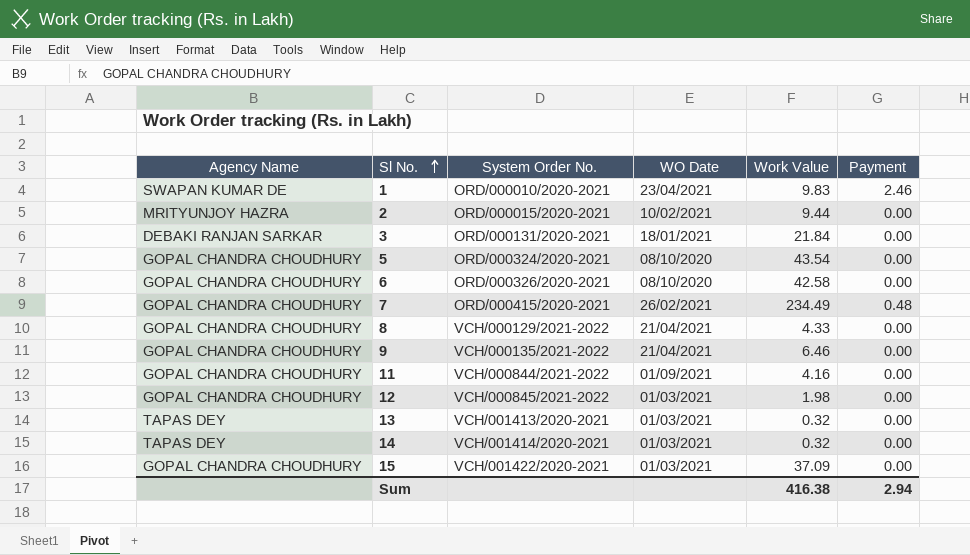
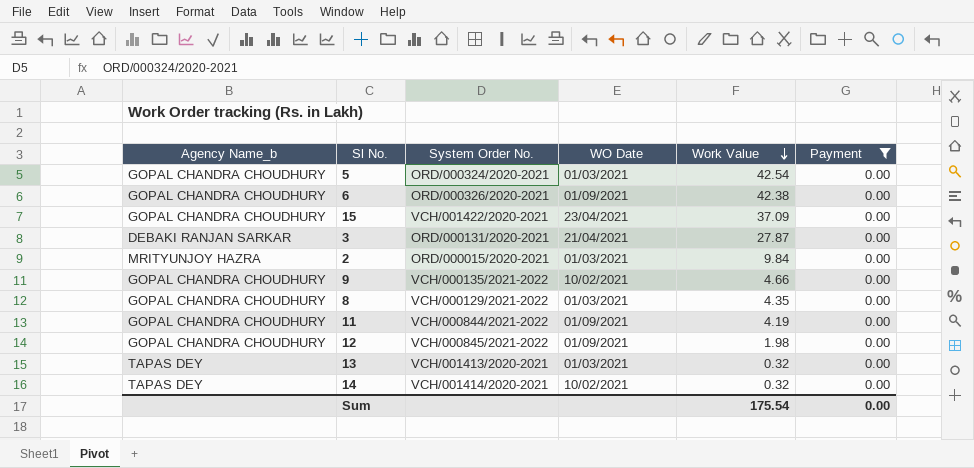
filter: none -> Payment = 0.00
row order: Sl No. ascending -> Work Value descending
column name: Agency Name -> Agency Name_b
5 | WO Date: 08/10/2020 -> 01/03/2021
5 | Work Value: 43.54 -> 42.54
6 | WO Date: 08/10/2020 -> 01/09/2021
6 | Work Value: 42.58 -> 42.38
15 | WO Date: 01/03/2021 -> 23/04/2021
3 | WO Date: 18/01/2021 -> 21/04/2021
3 | Work Value: 21.84 -> 27.87
2 | WO Date: 10/02/2021 -> 01/03/2021
2 | Work Value: 9.44 -> 9.84
9 | WO Date: 21/04/2021 -> 10/02/2021
9 | Work Value: 6.46 -> 4.66
8 | WO Date: 21/04/2021 -> 01/03/2021
8 | Work Value: 4.33 -> 4.35
11 | Work Value: 4.16 -> 4.19
12 | WO Date: 01/03/2021 -> 01/09/2021
14 | WO Date: 01/03/2021 -> 10/02/2021
Sum | Work Value: 416.38 -> 175.54
Sum | Payment: 2.94 -> 0.00

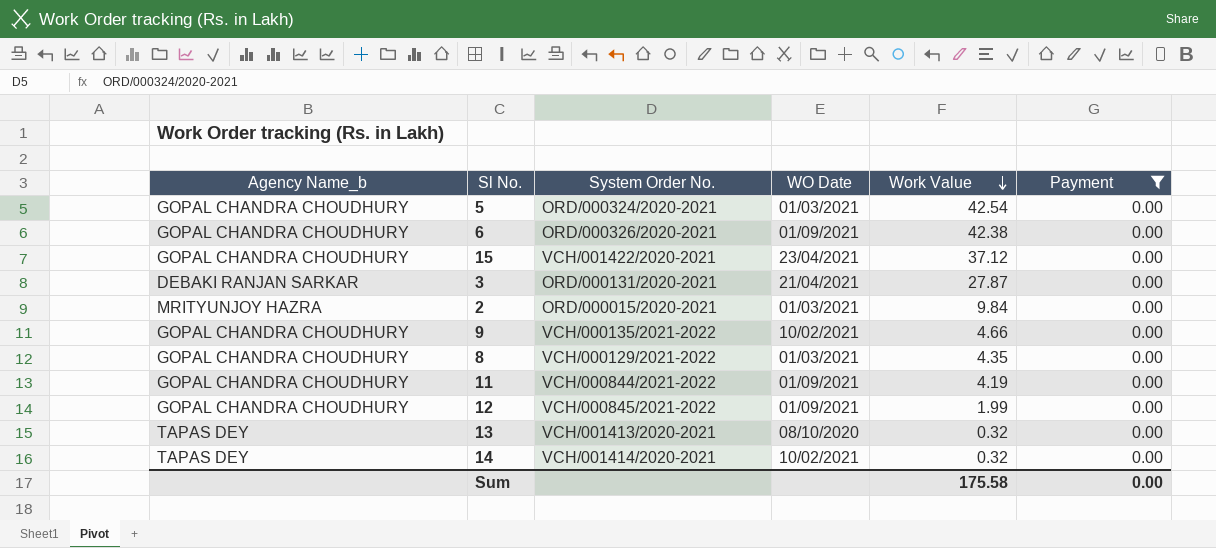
15 | Work Value: 37.09 -> 37.12
12 | Work Value: 1.98 -> 1.99
13 | WO Date: 01/03/2021 -> 08/10/2020
Sum | Work Value: 175.54 -> 175.58

